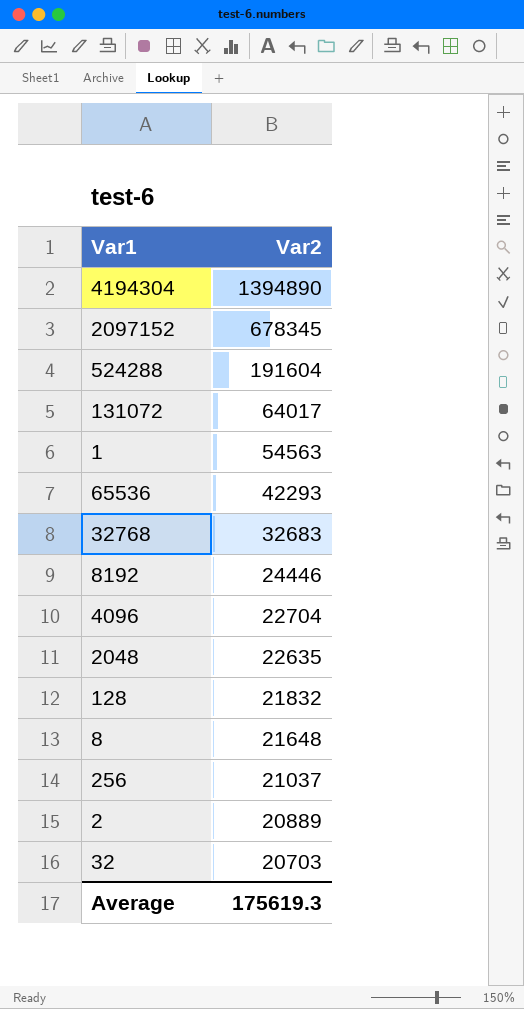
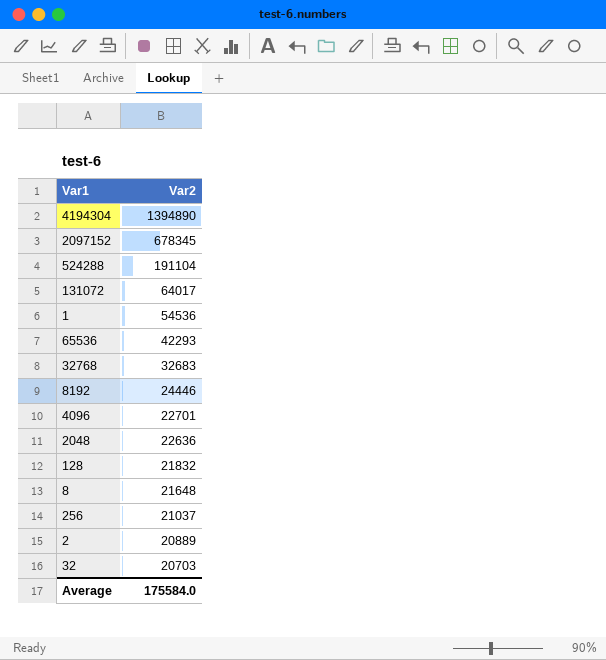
524288 | Var2: 191604 -> 191104
1 | Var2: 54563 -> 54536
4096 | Var2: 22704 -> 22701
2048 | Var2: 22635 -> 22636
Average | Var2: 175619.3 -> 175584.0

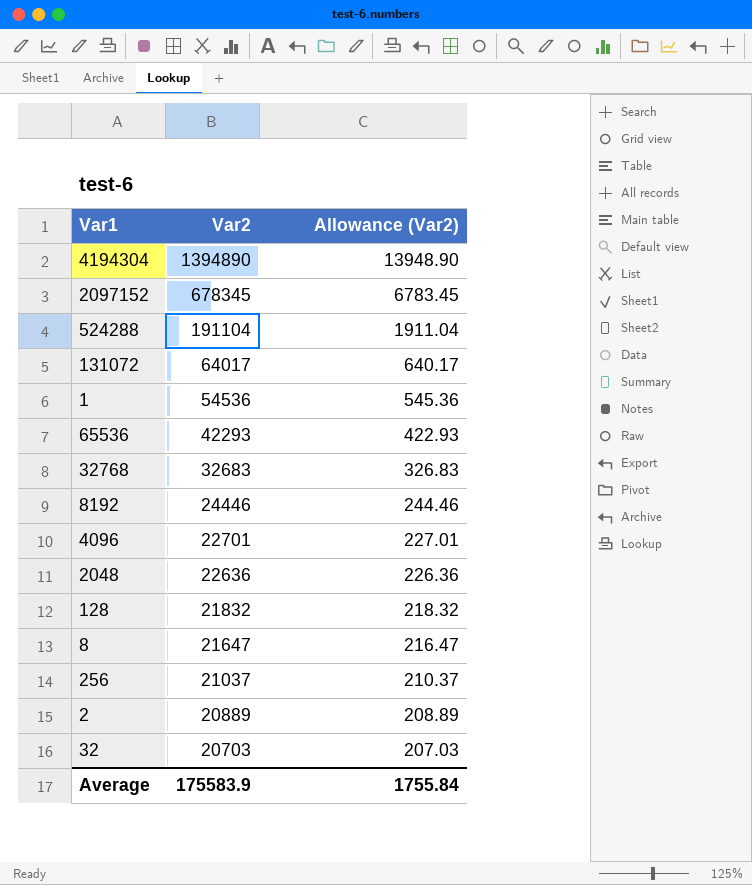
column Allowance (Var2) | formula: none -> [Var2] * 0.01
8 | Var2: 21648 -> 21647
Average | Var2: 175584.0 -> 175583.9

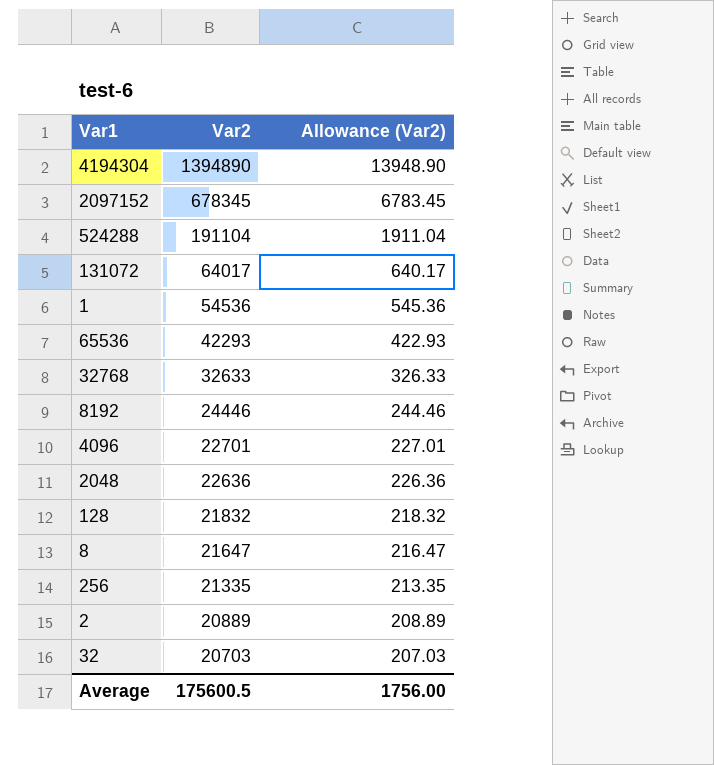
32768 | Var2: 32683 -> 32633
32768 | Allowance (Var2): 326.83 -> 326.33
256 | Var2: 21037 -> 21335
256 | Allowance (Var2): 210.37 -> 213.35
Average | Var2: 175583.9 -> 175600.5
Average | Allowance (Var2): 1755.84 -> 1756.00

